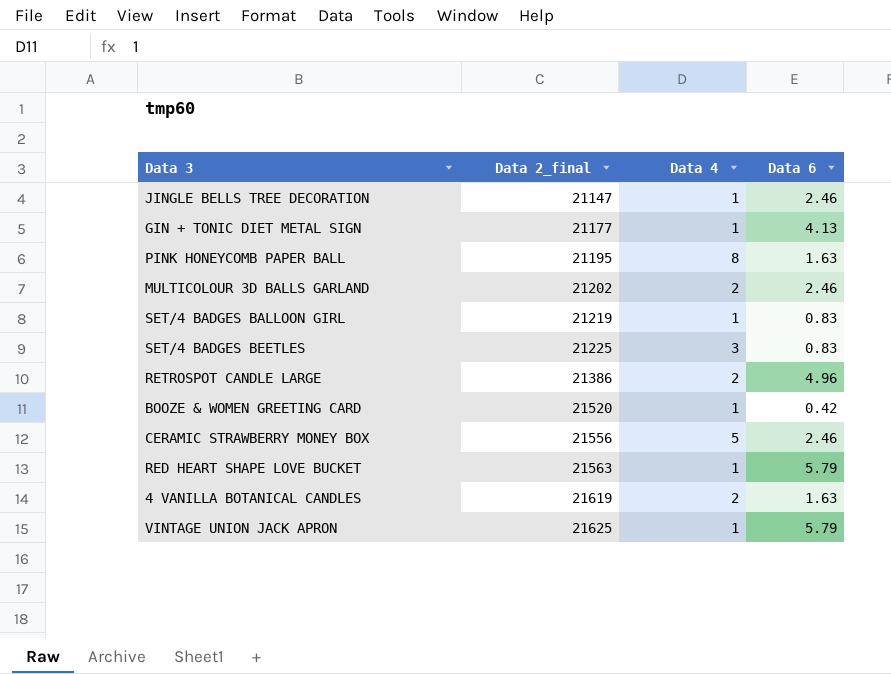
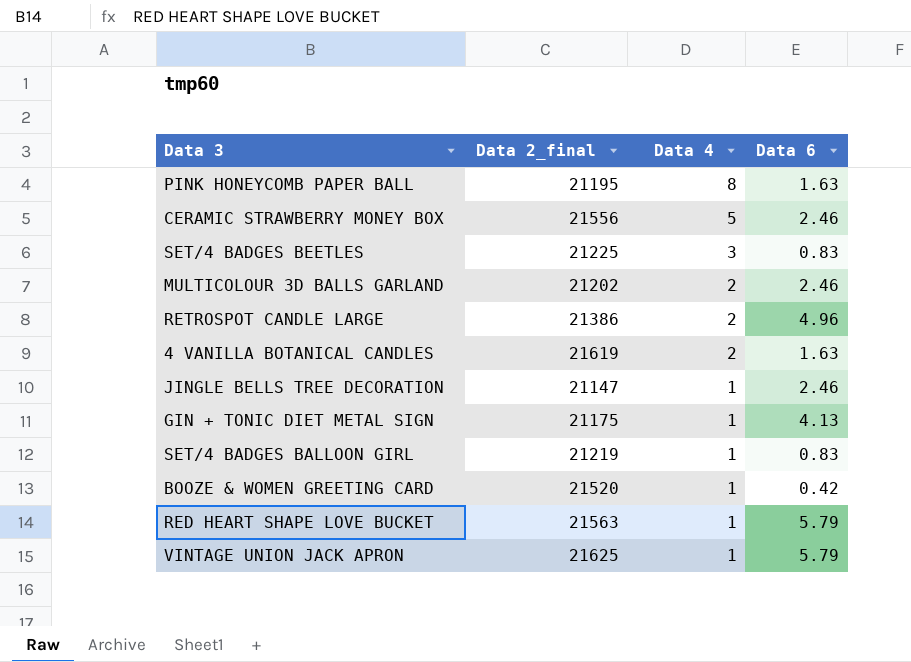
row order: Data 2_final ascending -> Data 4 descending
GIN + TONIC DIET METAL SIGN | Data 2_final: 21177 -> 21175

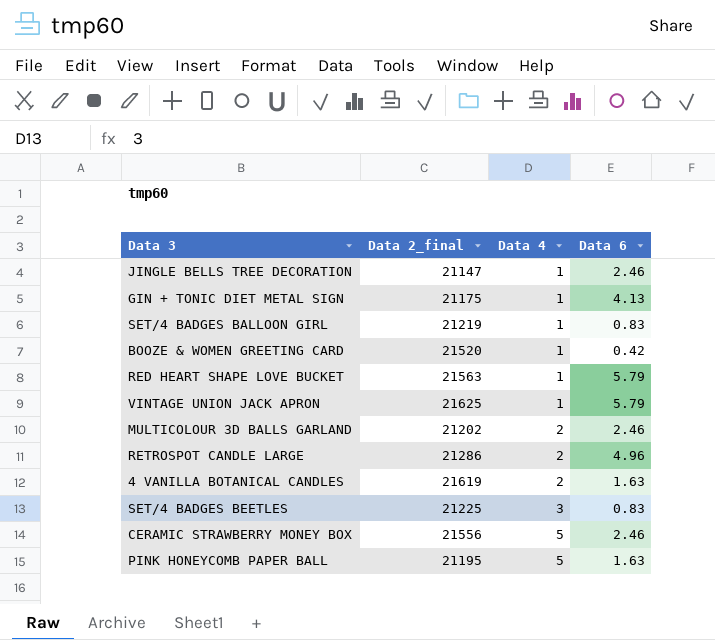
row order: Data 4 descending -> Data 4 ascending
RETROSPOT CANDLE LARGE | Data 2_final: 21386 -> 21286
PINK HONEYCOMB PAPER BALL | Data 4: 8 -> 5

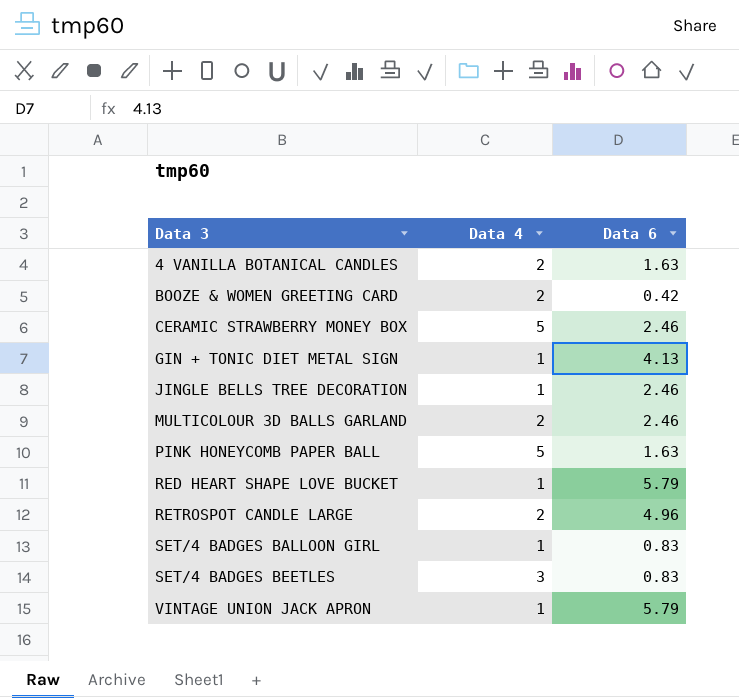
row order: Data 4 ascending -> Data 3 ascending
column Data 2_final | position: 2 -> none
BOOZE & WOMEN GREETING CARD | Data 4: 1 -> 2

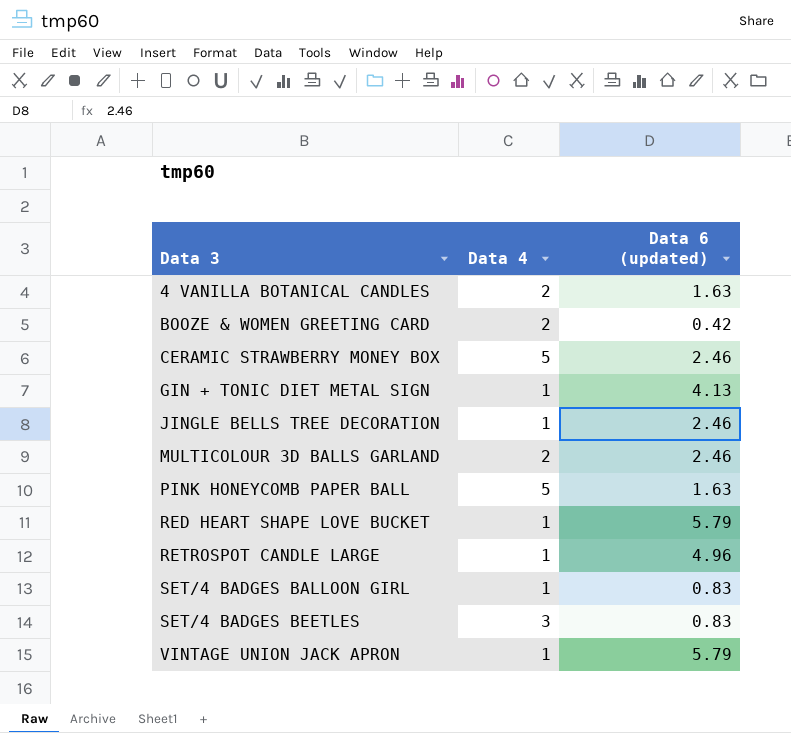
column name: Data 6 -> Data 6 (updated)
RETROSPOT CANDLE LARGE | Data 4: 2 -> 1

